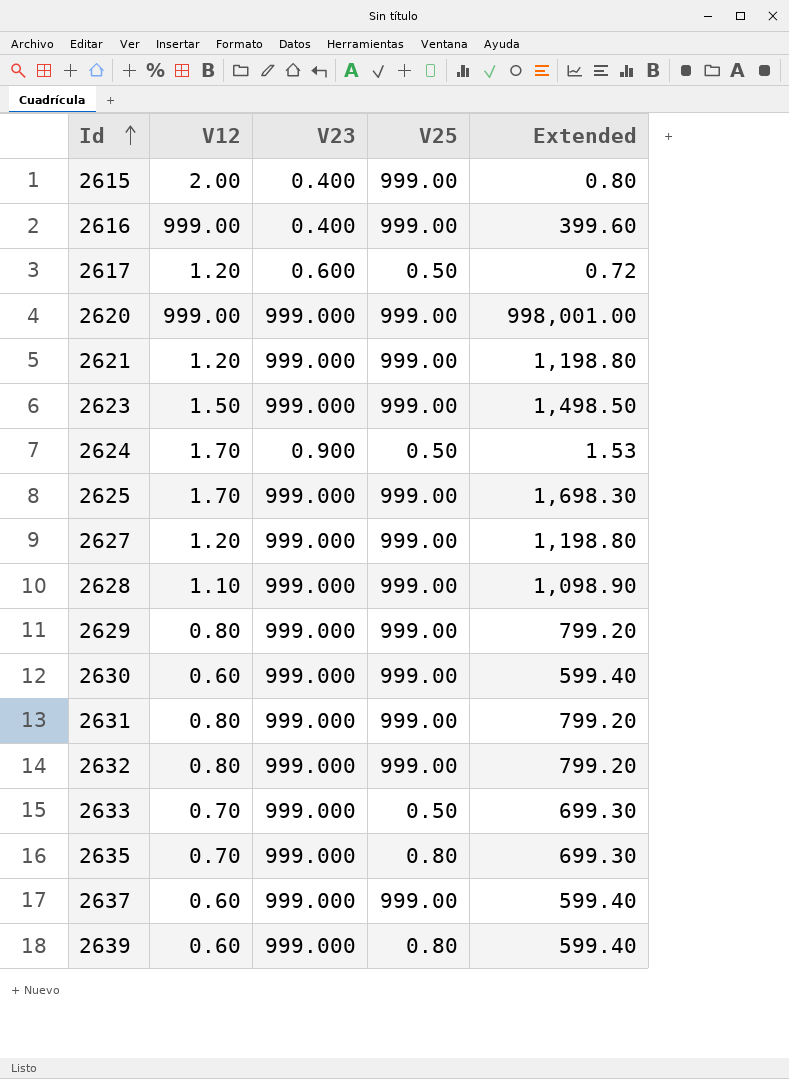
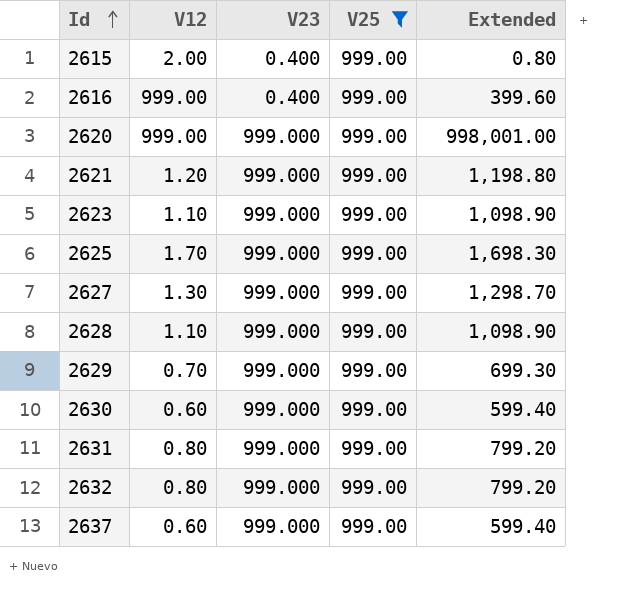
filter: none -> V25 = 999.00
2623 | V12: 1.50 -> 1.10
2623 | Extended: 1,498.50 -> 1,098.90
2627 | V12: 1.20 -> 1.30
2627 | Extended: 1,198.80 -> 1,298.70
2629 | V12: 0.80 -> 0.70
2629 | Extended: 799.20 -> 699.30

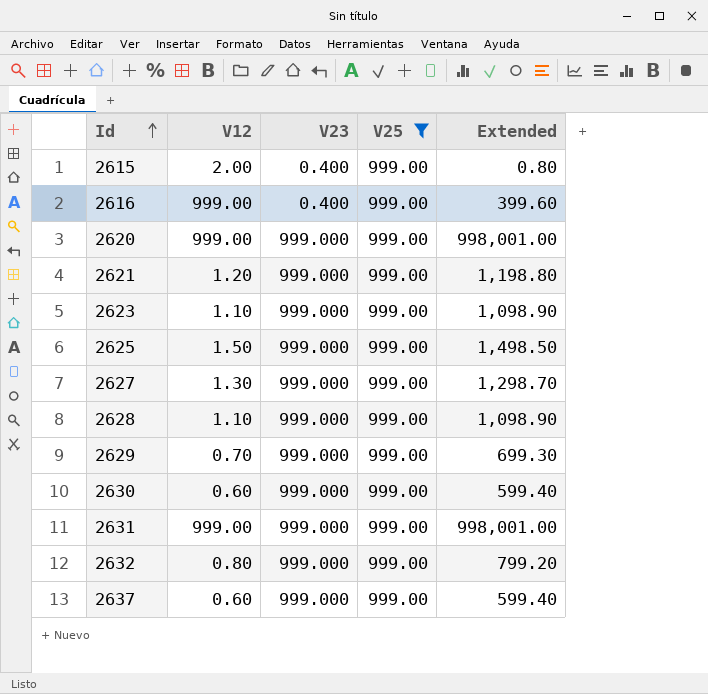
2625 | V12: 1.70 -> 1.50
2625 | Extended: 1,698.30 -> 1,498.50
2631 | V12: 0.80 -> 999.00
2631 | Extended: 799.20 -> 998,001.00

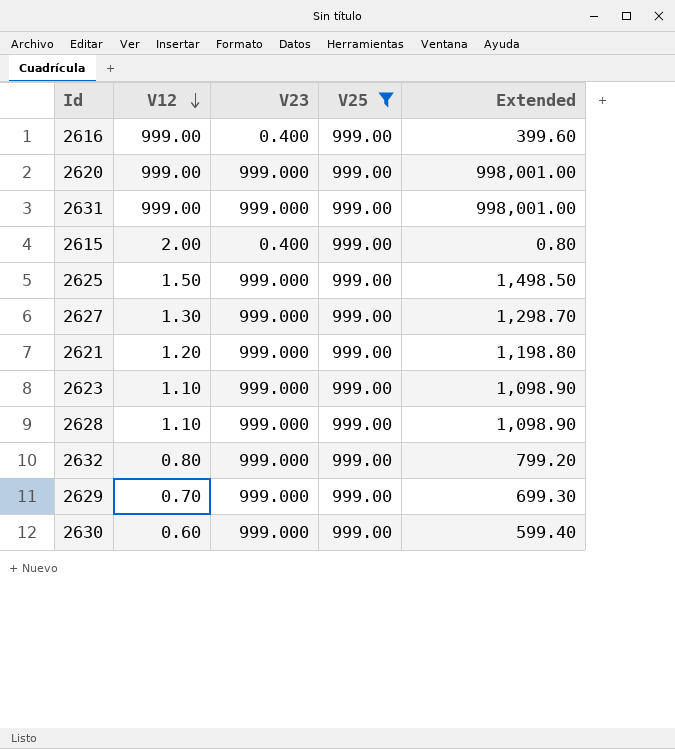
row order: Id ascending -> V12 descending
row 2637: 0.60 | 999.000 | 999.00 | 599.40 -> none

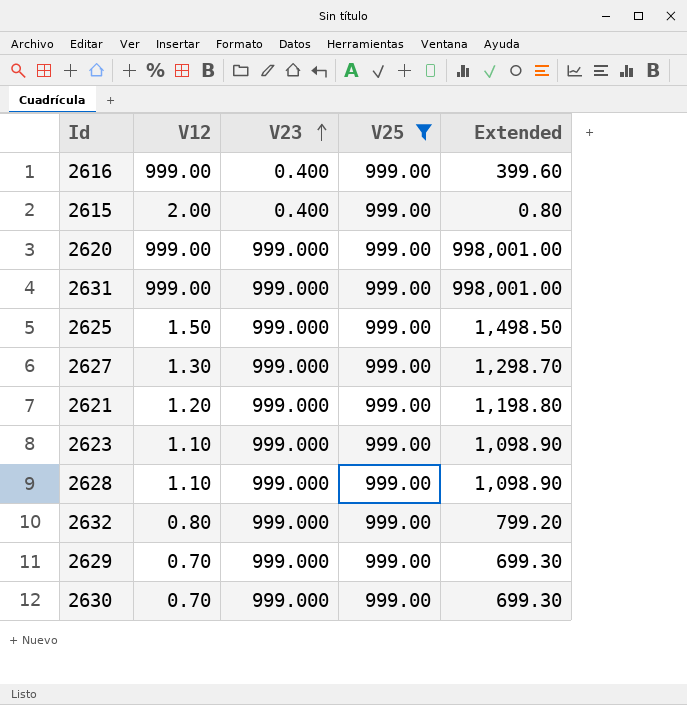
row order: V12 descending -> V23 ascending
2630 | V12: 0.60 -> 0.70
2630 | Extended: 599.40 -> 699.30

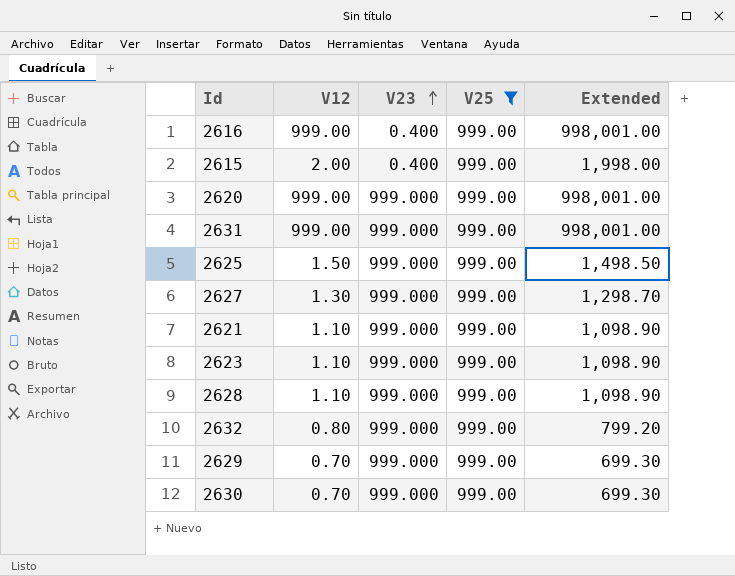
column Extended | formula: [V12] * [V23] -> [V12] * [V25]
2621 | V12: 1.20 -> 1.10

